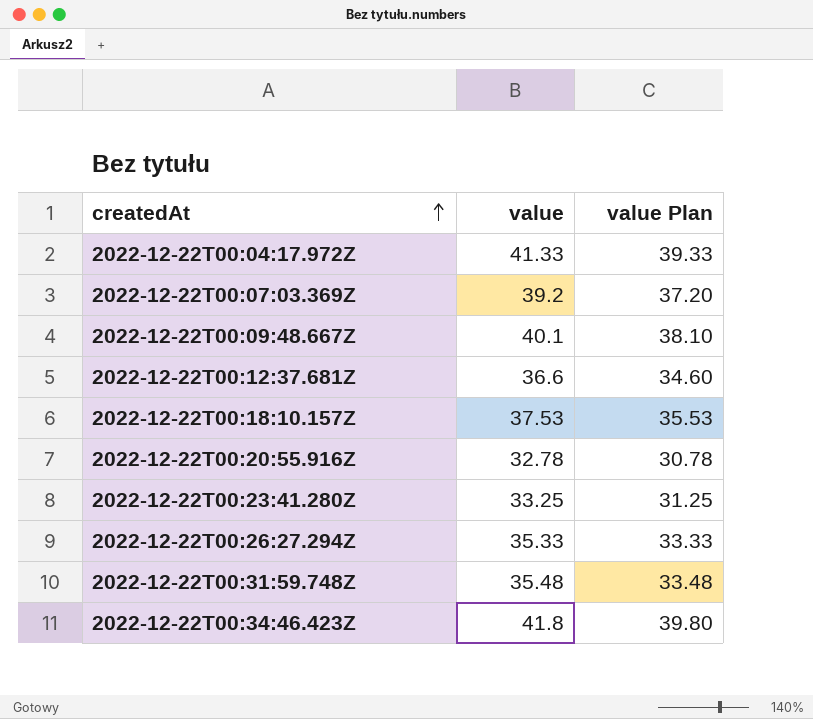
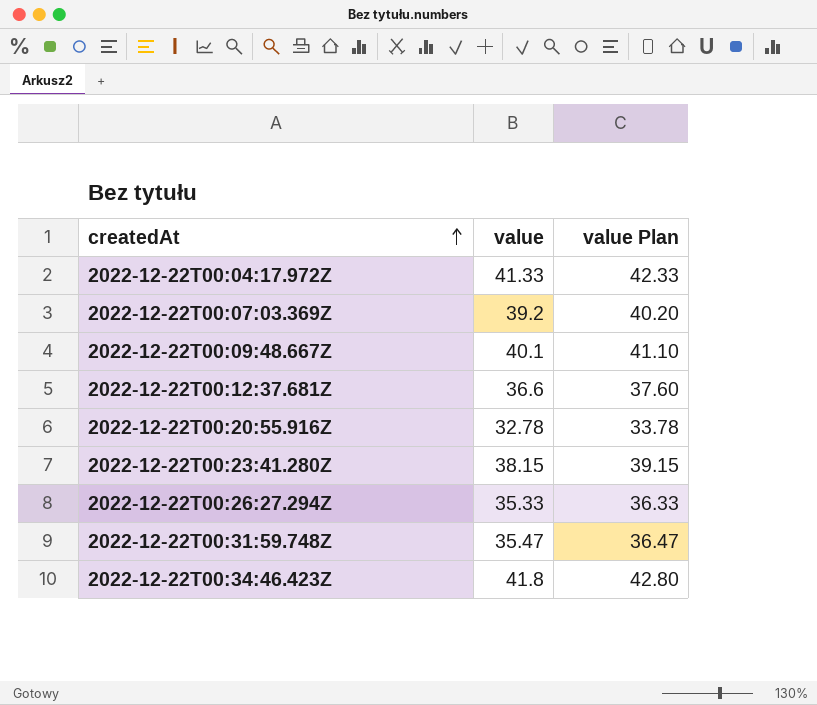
column value Plan | formula: [value] - 2 -> [value] + 1
row 2022-12-22T00:18:10.157Z: 37.53 | 35.53 -> none
2022-12-22T00:23:41.280Z | value: 33.25 -> 38.15
2022-12-22T00:31:59.748Z | value: 35.48 -> 35.47

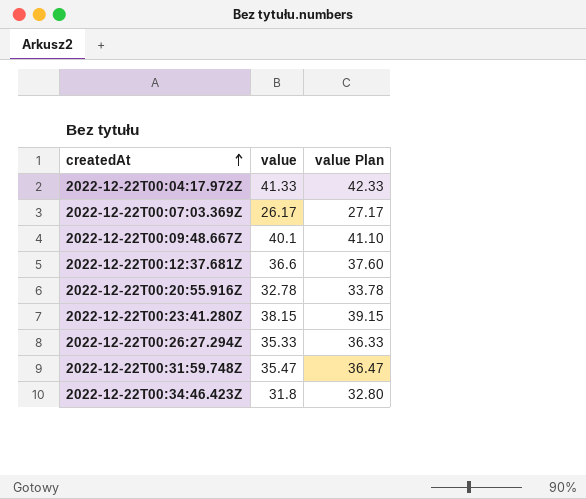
2022-12-22T00:07:03.369Z | value: 39.2 -> 26.17
2022-12-22T00:07:03.369Z | value Plan: 40.20 -> 27.17
2022-12-22T00:34:46.423Z | value: 41.8 -> 31.8
2022-12-22T00:34:46.423Z | value Plan: 42.80 -> 32.80

